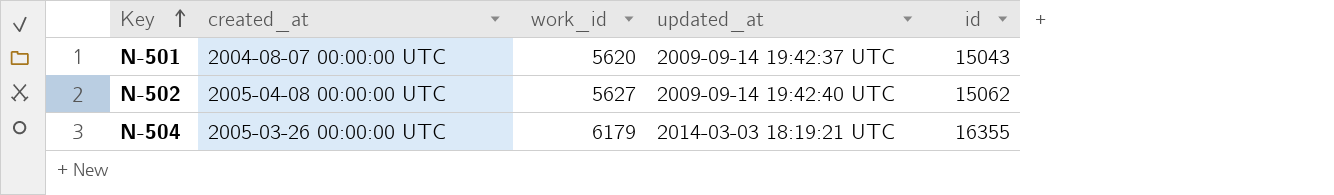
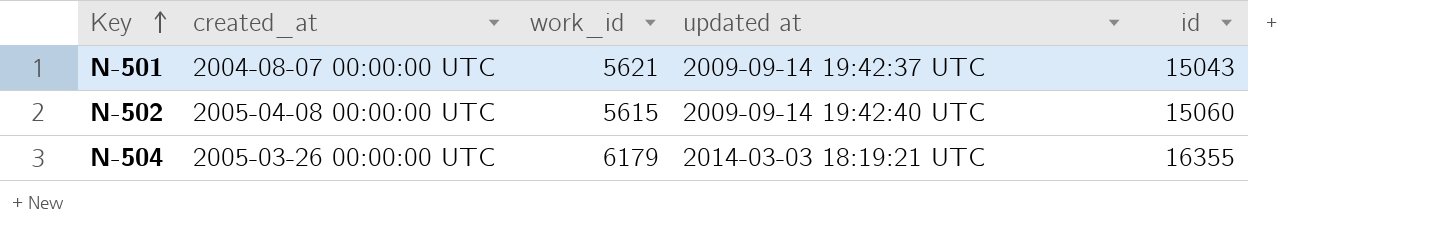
column name: updated_at -> updated at
N-501 | work_id: 5620 -> 5621
N-502 | work_id: 5627 -> 5615
N-502 | id: 15062 -> 15060

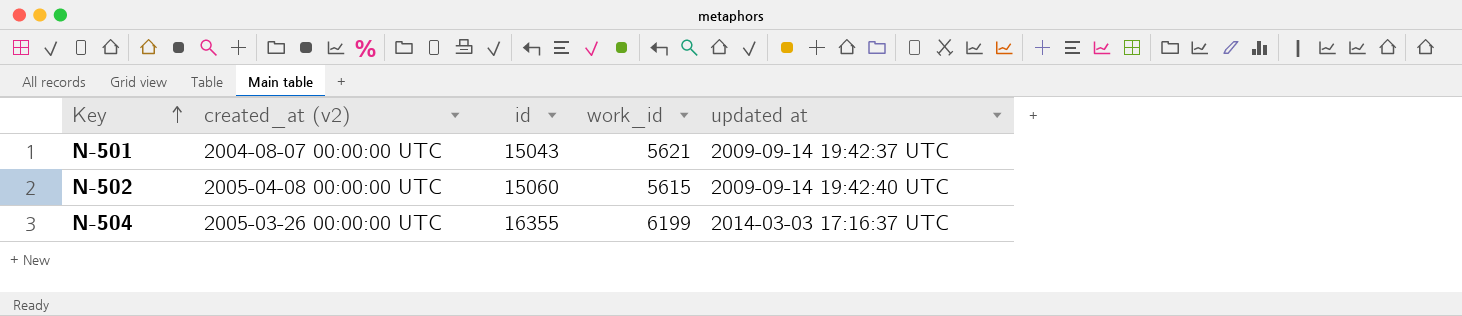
column name: created_at -> created_at (v2)
column id | position: 5 -> 3
N-504 | work_id: 6179 -> 6199
N-504 | updated at: 2014-03-03 18:19:21 UTC -> 2014-03-03 17:16:37 UTC

